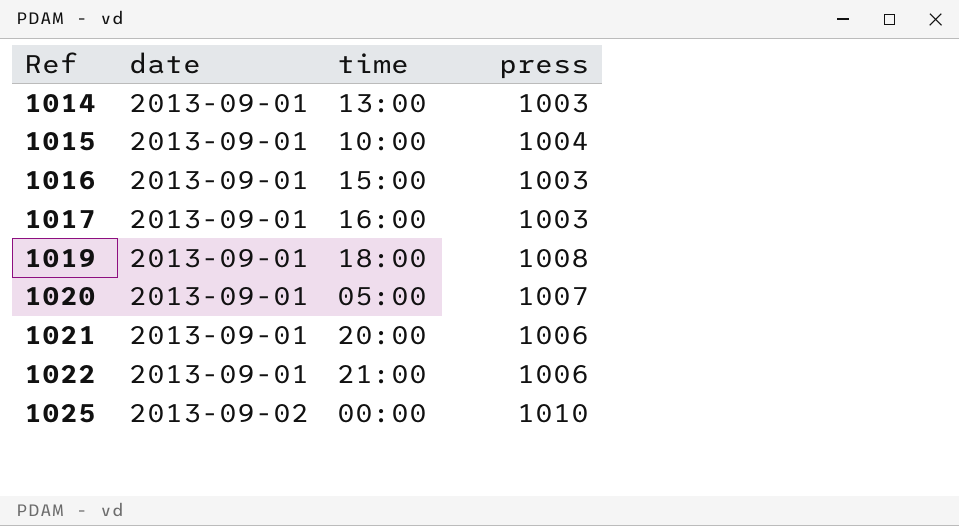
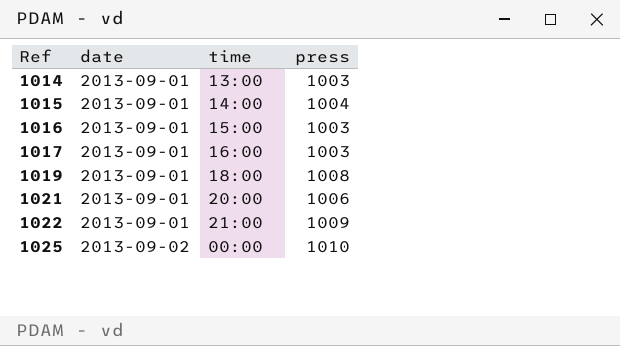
row 1020: 2013-09-01 | 05:00 | 1007 -> none
1015 | time: 10:00 -> 14:00
1022 | press: 1006 -> 1009

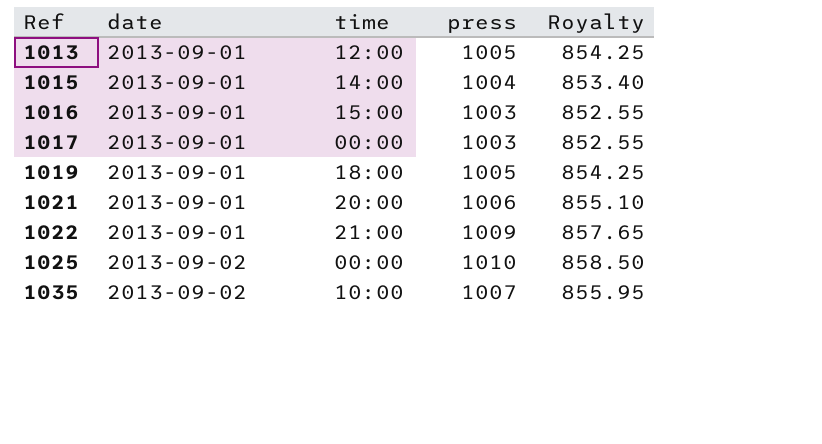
column Royalty | formula: none -> [press] * 0.85
row 1014: 2013-09-01 | 13:00 | 1003 -> none
row 1013: none -> 2013-09-01 | 12:00 | 1005 | 854.25
1017 | time: 16:00 -> 00:00
1019 | press: 1008 -> 1005
row 1035: none -> 2013-09-02 | 10:00 | 1007 | 855.95

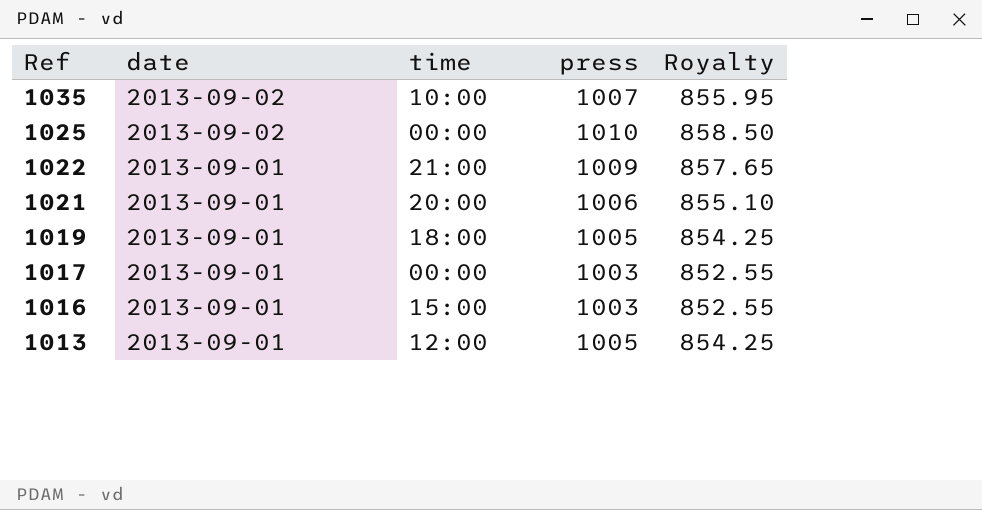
row order: Ref ascending -> Ref descending
row 1015: 2013-09-01 | 14:00 | 1004 | 853.40 -> none

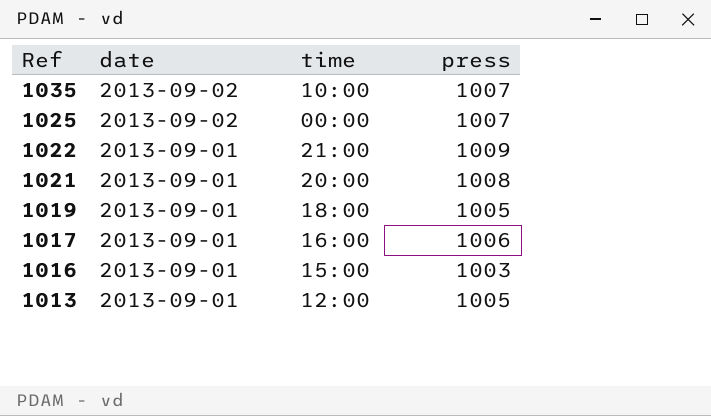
column Royalty | formula: [press] * 0.85 -> none
1025 | press: 1010 -> 1007
1021 | press: 1006 -> 1008
1017 | time: 00:00 -> 16:00
1017 | press: 1003 -> 1006

